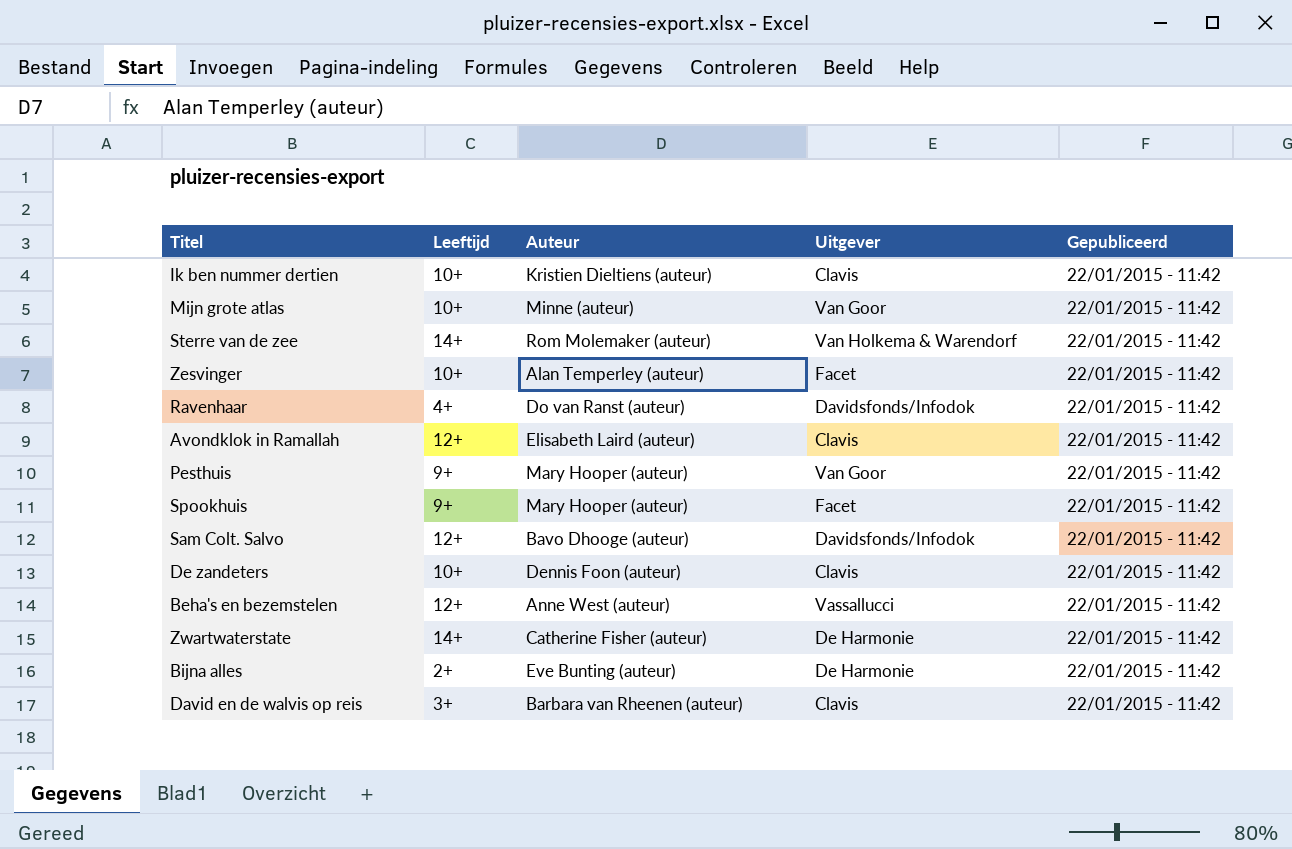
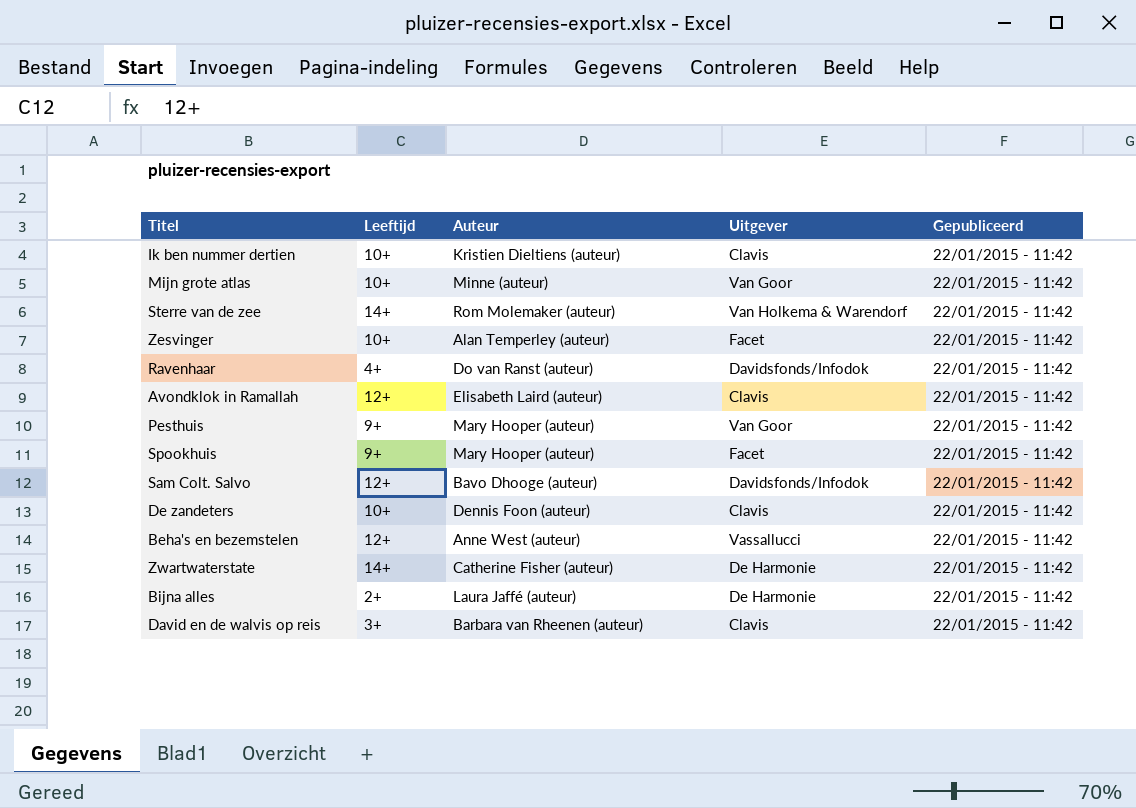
Bijna alles | Auteur: Eve Bunting (auteur) -> Laura Jaffé (auteur)

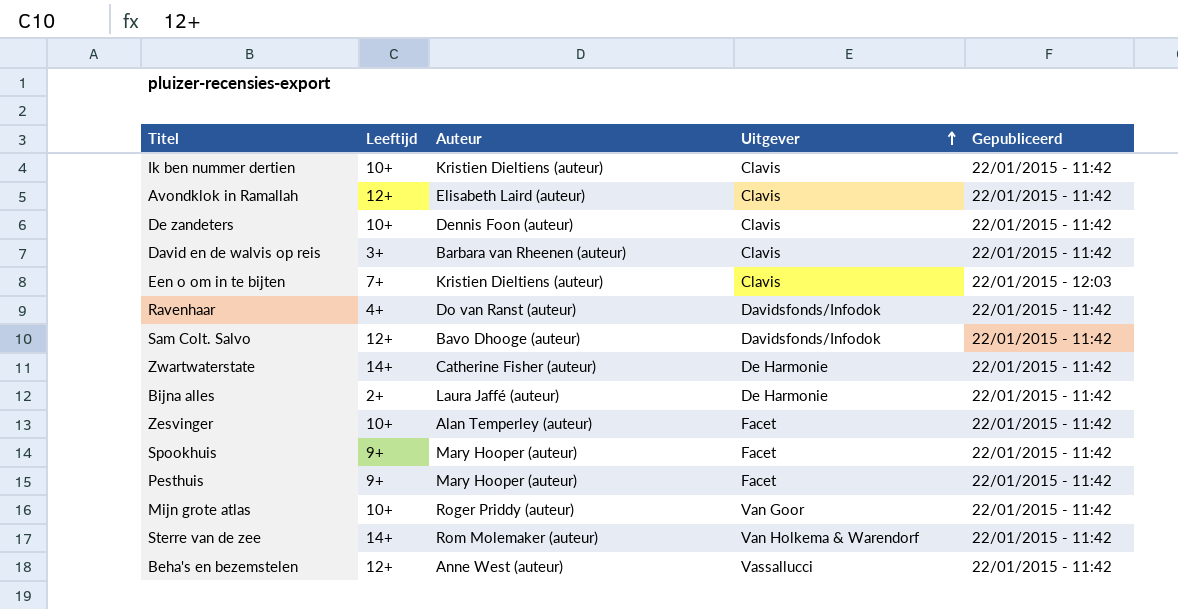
row order: none -> Uitgever ascending
row Een o om in te bijten: none -> 7+ | Kristien Dieltiens (auteur) | Clavis | 22/01/2015 - 12:03
Pesthuis | Uitgever: Van Goor -> Facet
Mijn grote atlas | Auteur: Minne (auteur) -> Roger Priddy (auteur)

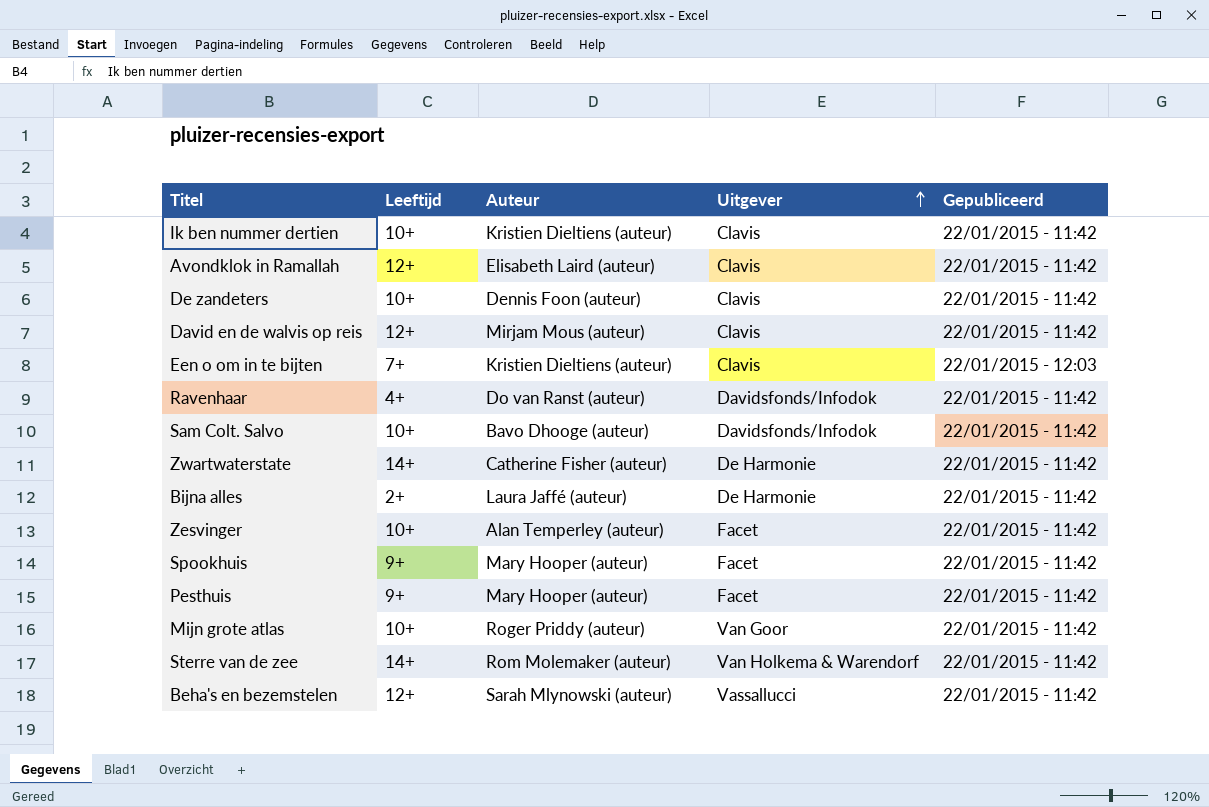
David en de walvis op reis | Leeftijd: 3+ -> 12+
David en de walvis op reis | Auteur: Barbara van Rheenen (auteur) -> Mirjam Mous (auteur)
Sam Colt. Salvo | Leeftijd: 12+ -> 10+
Beha's en bezemstelen | Auteur: Anne West (auteur) -> Sarah Mlynowski (auteur)

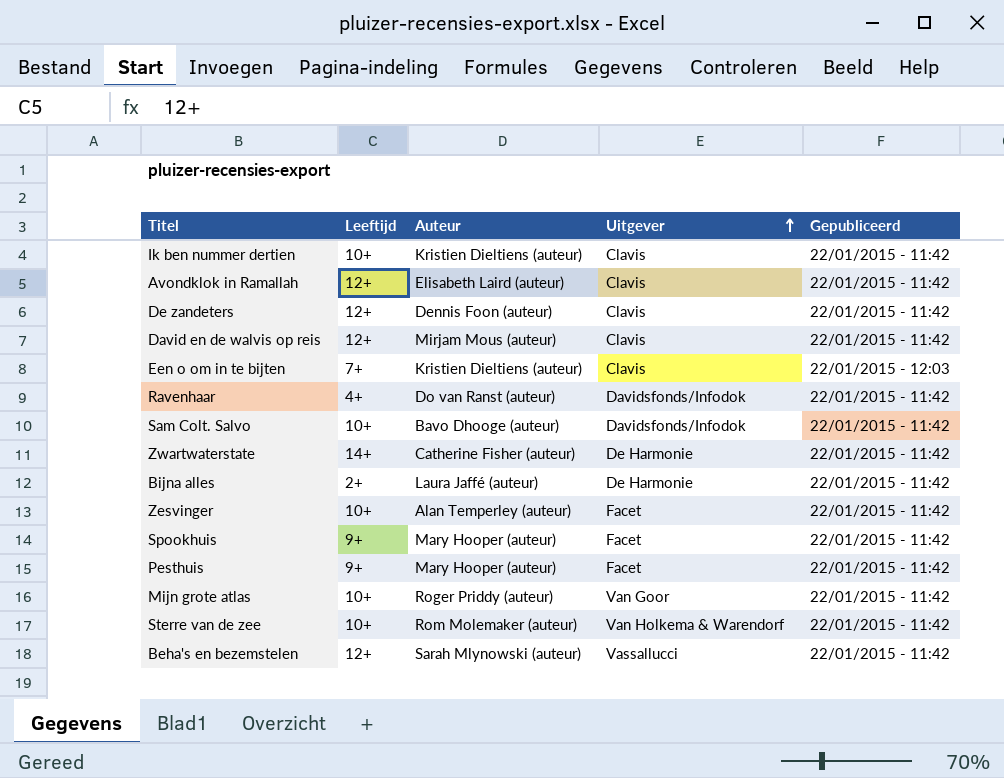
De zandeters | Leeftijd: 10+ -> 12+
Sterre van de zee | Leeftijd: 14+ -> 10+

